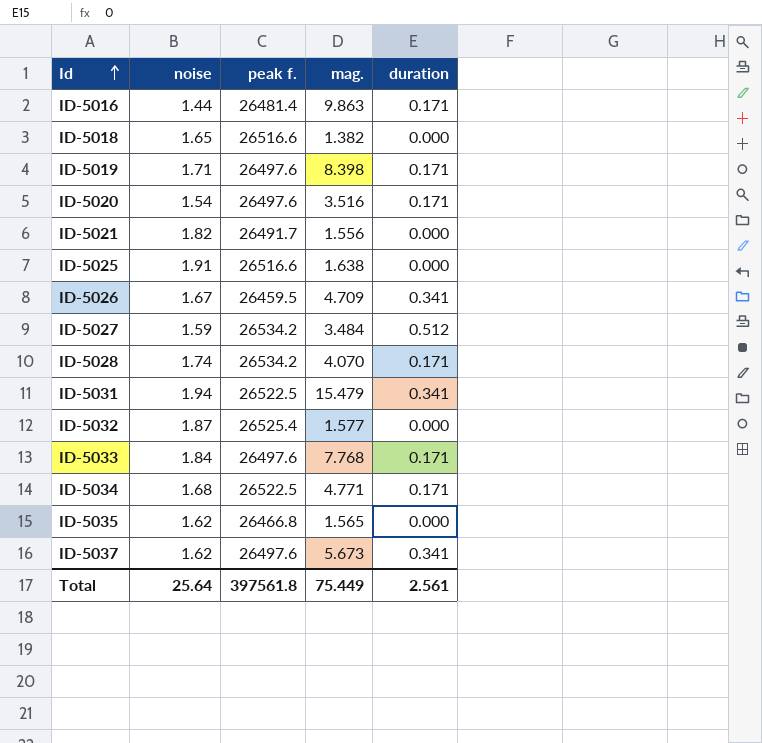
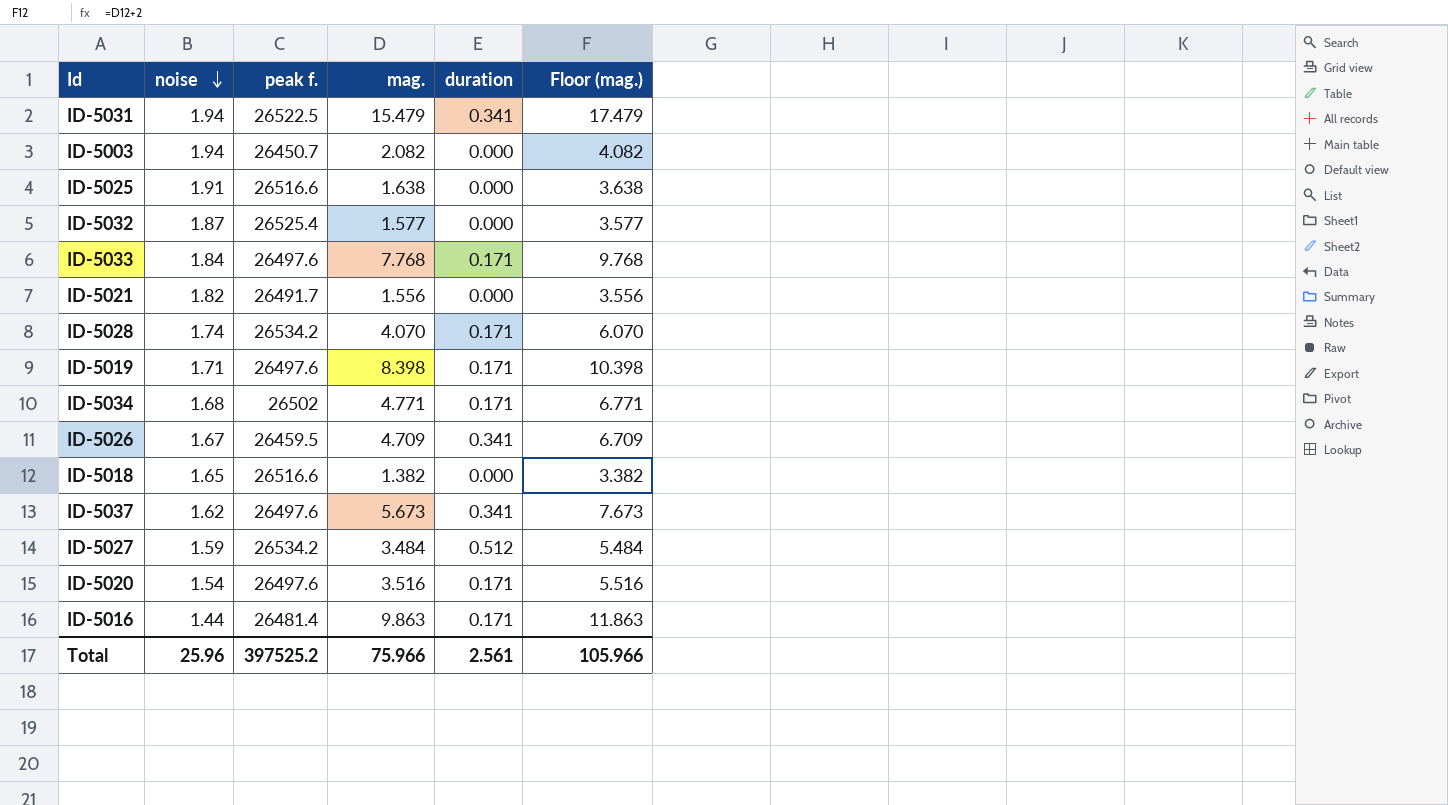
row order: Id ascending -> noise descending
column Floor (mag.) | formula: none -> [mag.] + 2
row ID-5035: 1.62 | 26466.8 | 1.565 | 0.000 -> none
row ID-5003: none -> 1.94 | 26450.7 | 2.082 | 0.000 | 4.082
ID-5034 | peak f.: 26522.5 -> 26502
Total | noise: 25.64 -> 25.96
Total | peak f.: 397561.8 -> 397525.2
Total | mag.: 75.449 -> 75.966

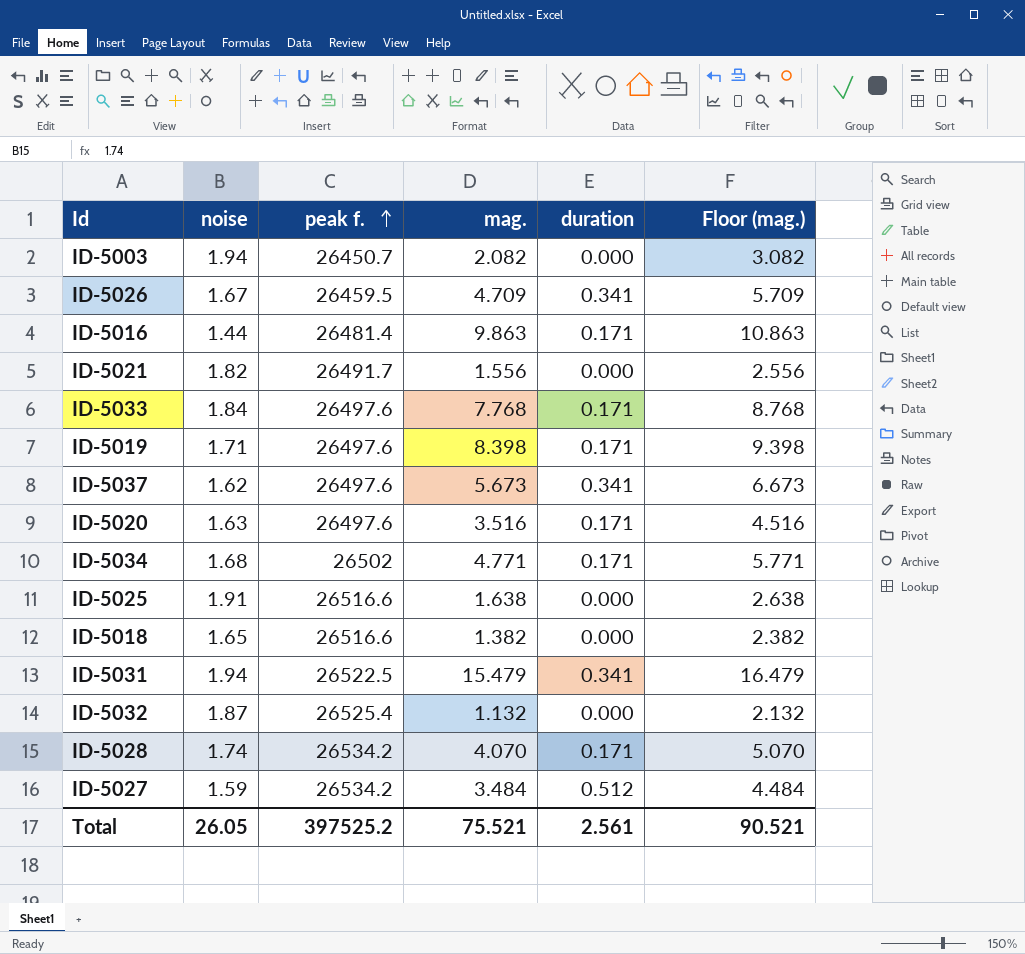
row order: noise descending -> peak f. ascending
column Floor (mag.) | formula: [mag.] + 2 -> [mag.] + 1
ID-5020 | noise: 1.54 -> 1.63
ID-5032 | mag.: 1.577 -> 1.132
Total | noise: 25.96 -> 26.05
Total | mag.: 75.966 -> 75.521
Total | Floor (mag.): 105.966 -> 90.521

